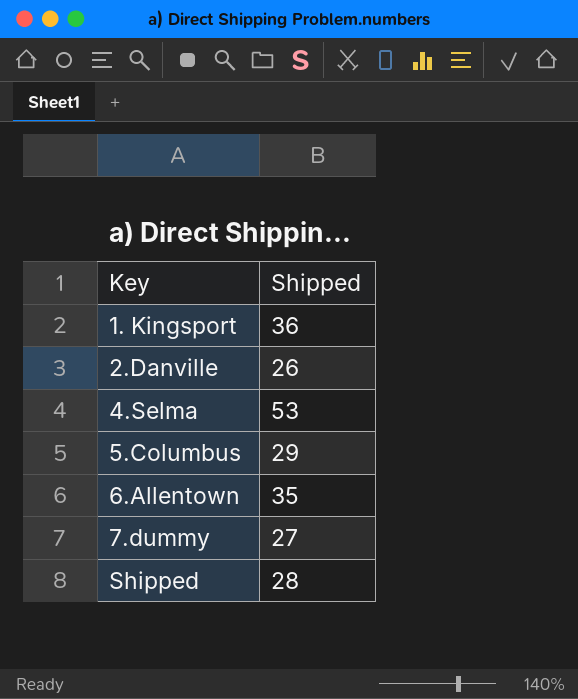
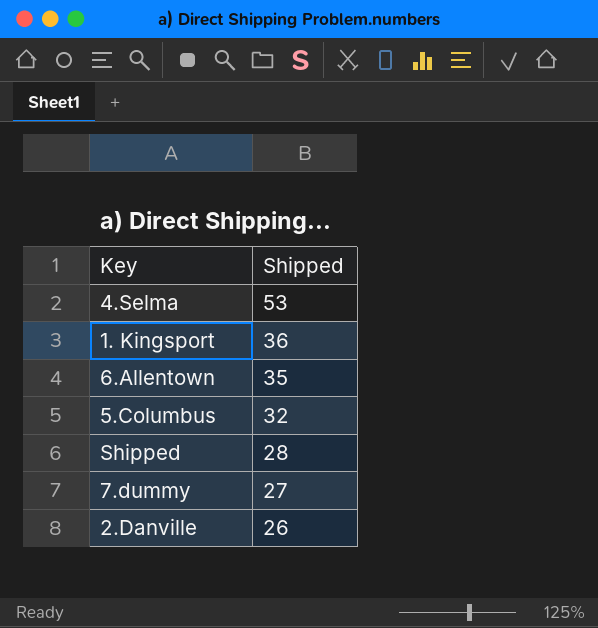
row order: Key ascending -> Shipped descending
5.Columbus | Shipped: 29 -> 32

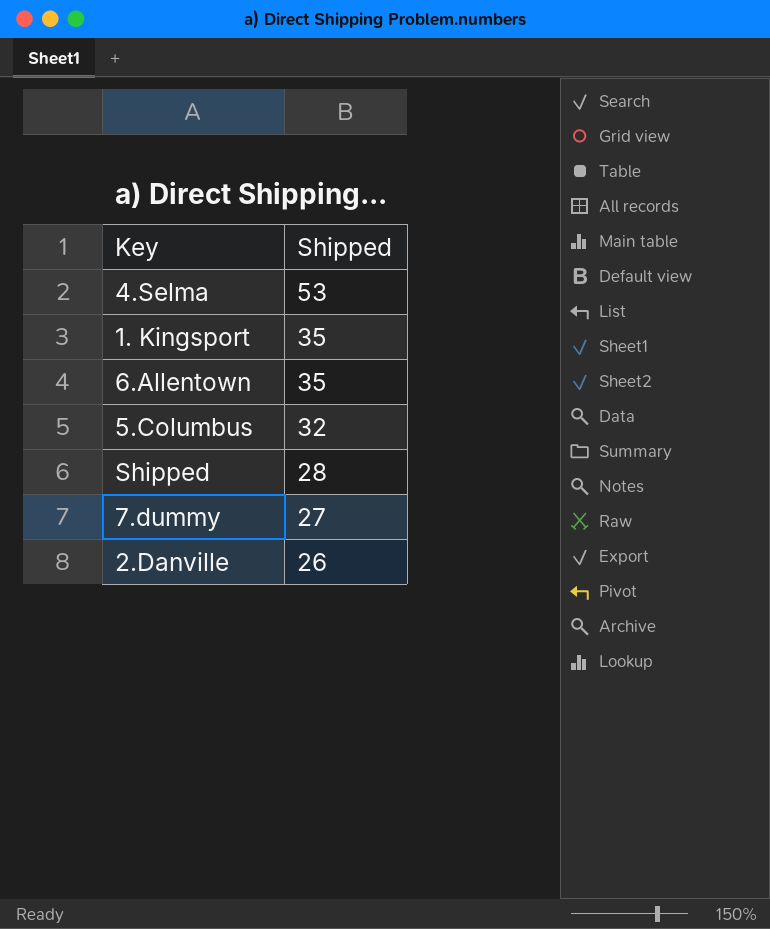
1. Kingsport | Shipped: 36 -> 35

